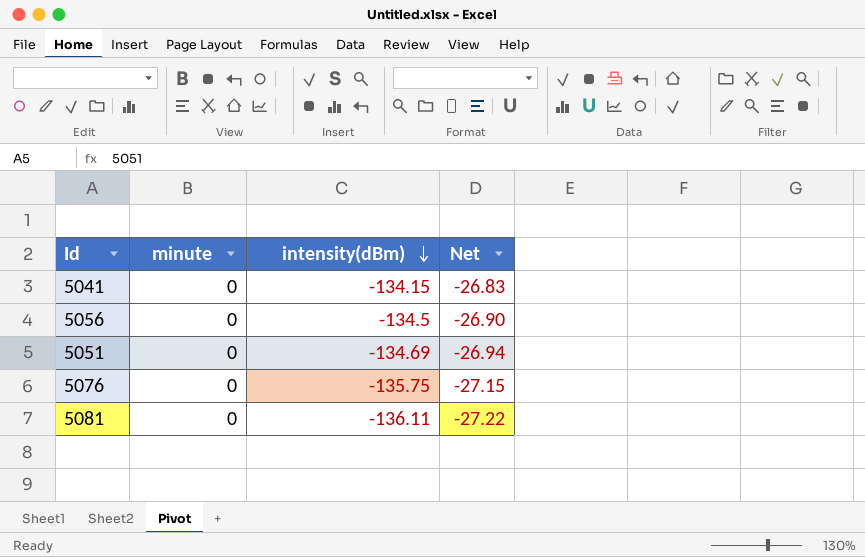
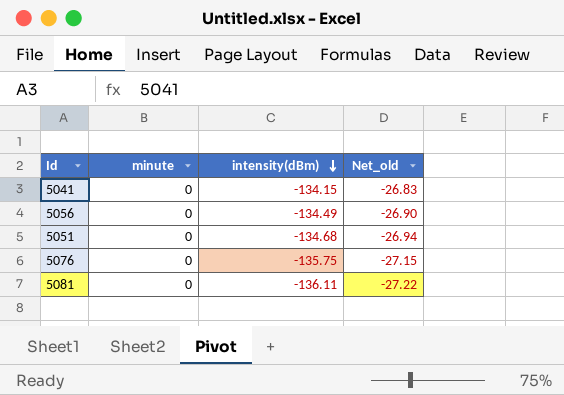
column name: Net -> Net_old
5056 | intensity(dBm): -134.5 -> -134.49
5051 | intensity(dBm): -134.69 -> -134.68

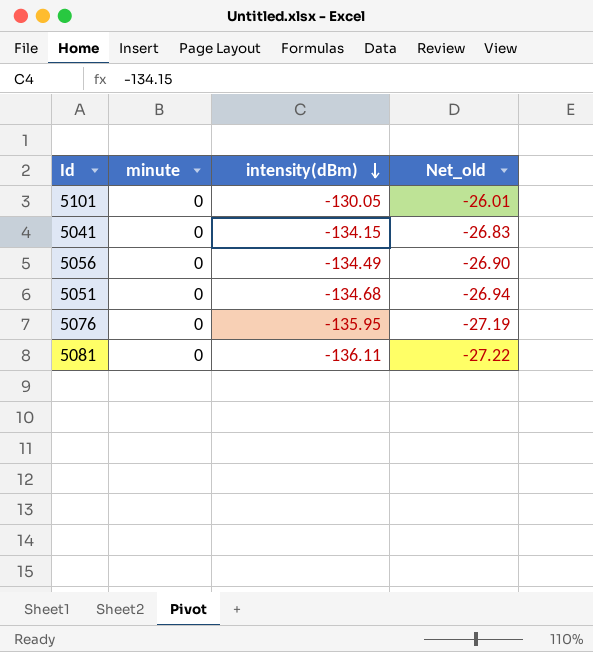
row 5101: none -> 0 | -130.05 | -26.01
5076 | intensity(dBm): -135.75 -> -135.95
5076 | Net_old: -27.15 -> -27.19

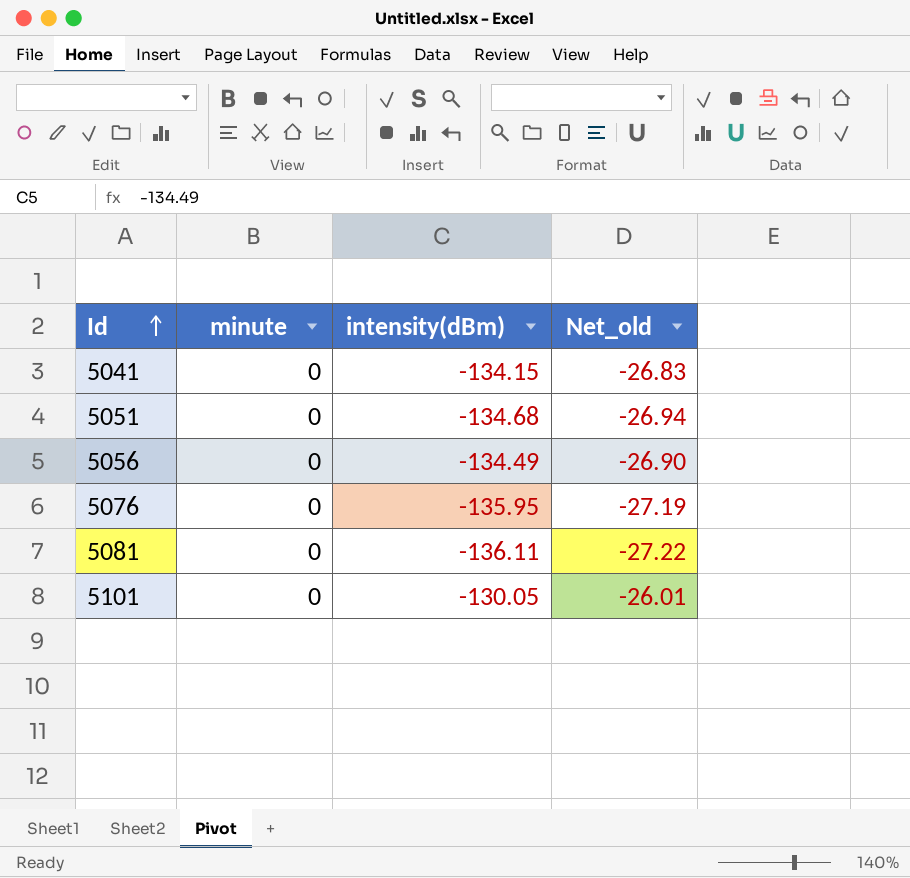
row order: intensity(dBm) descending -> Id ascending

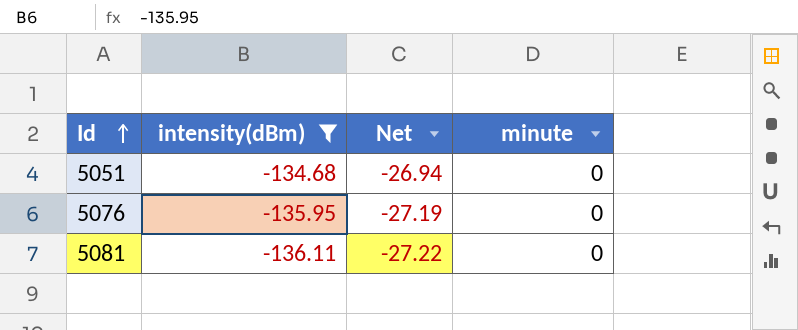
filter: none -> intensity(dBm) <= -134.68
column name: Net_old -> Net
column minute | position: 2 -> 4

